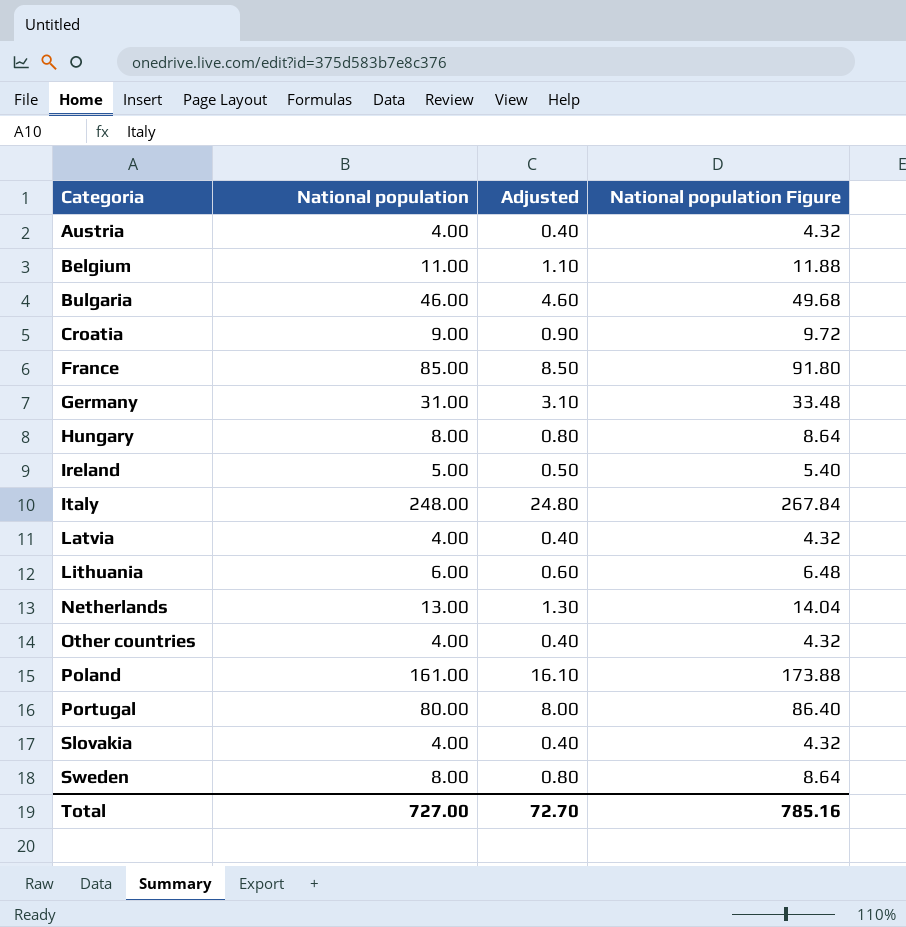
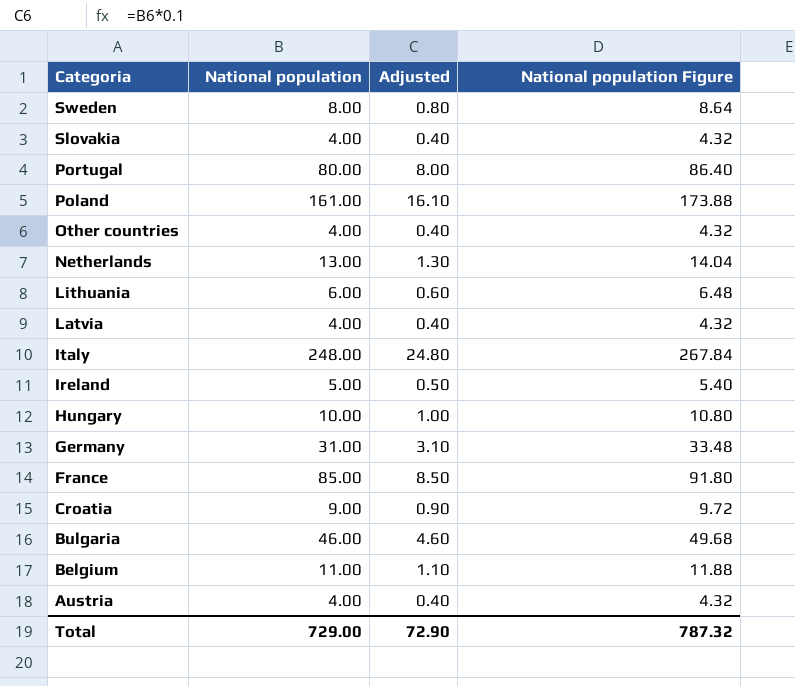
row order: Categoria ascending -> Categoria descending
Hungary | National population: 8.00 -> 10.00
Hungary | Adjusted: 0.80 -> 1.00
Hungary | National population Figure: 8.64 -> 10.80
Total | National population: 727.00 -> 729.00
Total | Adjusted: 72.70 -> 72.90
Total | National population Figure: 785.16 -> 787.32

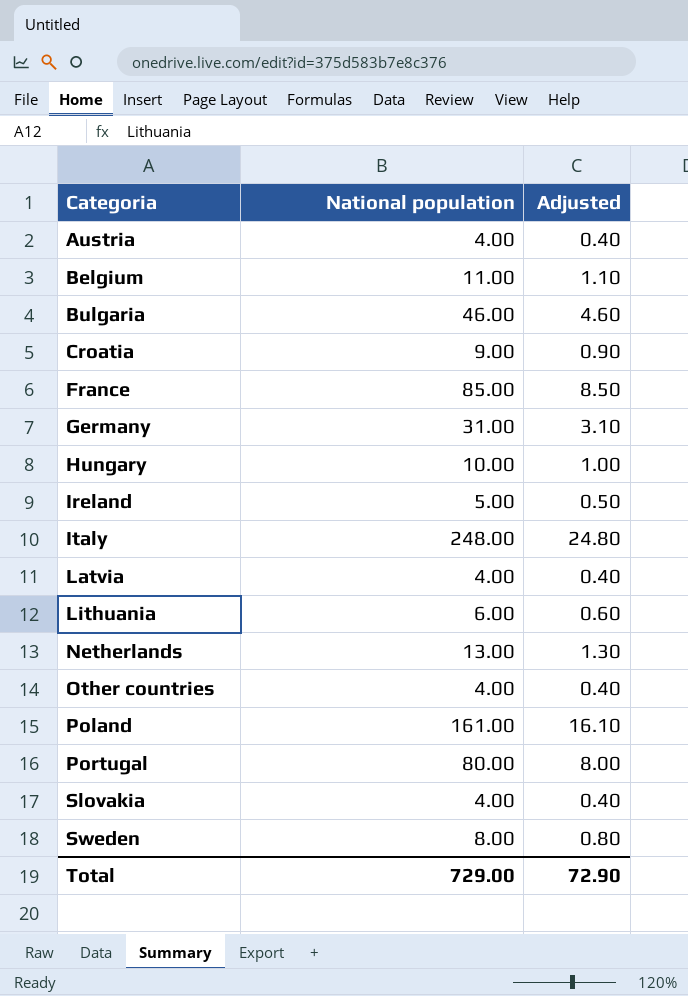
row order: Categoria descending -> Categoria ascending
column National population Figure | formula: [National population] * 1.08 -> none

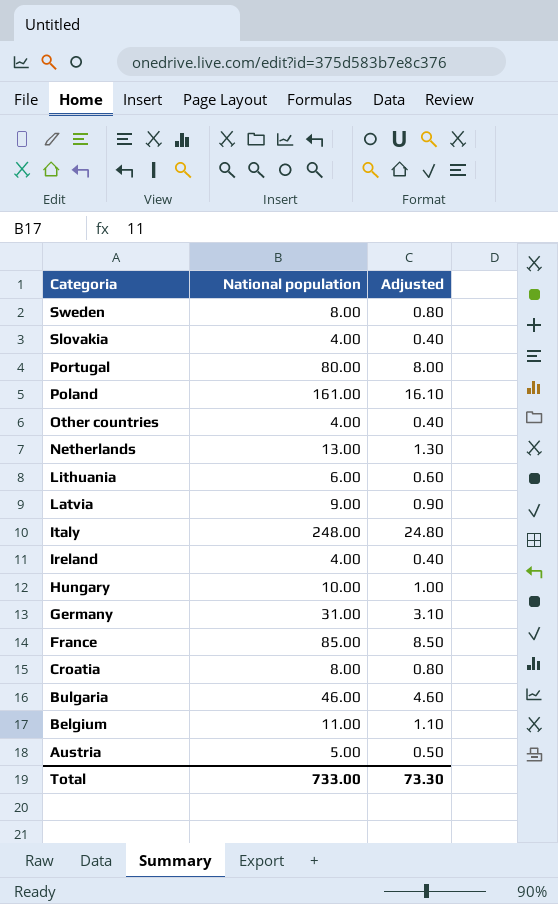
row order: Categoria ascending -> Categoria descending
Latvia | National population: 4.00 -> 9.00
Latvia | Adjusted: 0.40 -> 0.90
Ireland | National population: 5.00 -> 4.00
Ireland | Adjusted: 0.50 -> 0.40
Croatia | National population: 9.00 -> 8.00
Croatia | Adjusted: 0.90 -> 0.80
Austria | National population: 4.00 -> 5.00
Austria | Adjusted: 0.40 -> 0.50
Total | National population: 729.00 -> 733.00
Total | Adjusted: 72.90 -> 73.30

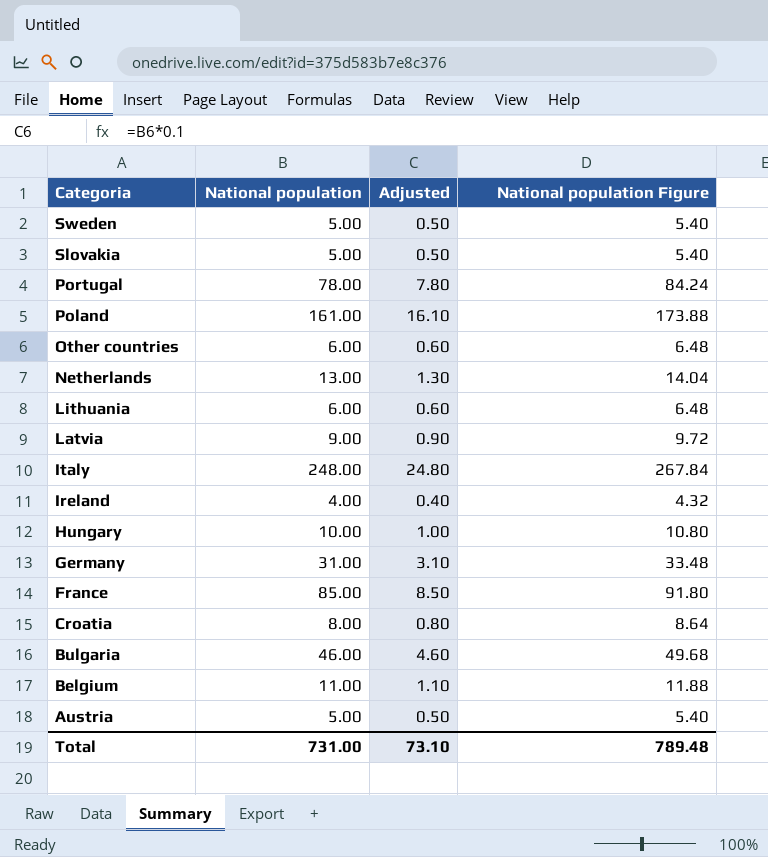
column National population Figure | formula: none -> [National population] * 1.08
Sweden | National population: 8.00 -> 5.00
Sweden | Adjusted: 0.80 -> 0.50
Slovakia | National population: 4.00 -> 5.00
Slovakia | Adjusted: 0.40 -> 0.50
Portugal | National population: 80.00 -> 78.00
Portugal | Adjusted: 8.00 -> 7.80
Other countries | National population: 4.00 -> 6.00
Other countries | Adjusted: 0.40 -> 0.60
Total | National population: 733.00 -> 731.00
Total | Adjusted: 73.30 -> 73.10

